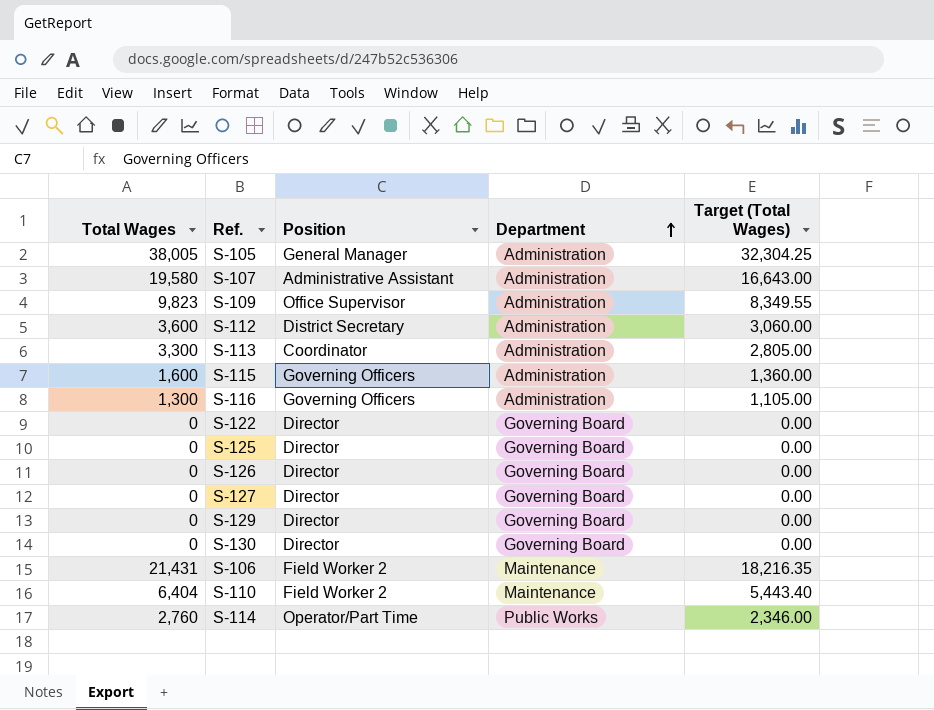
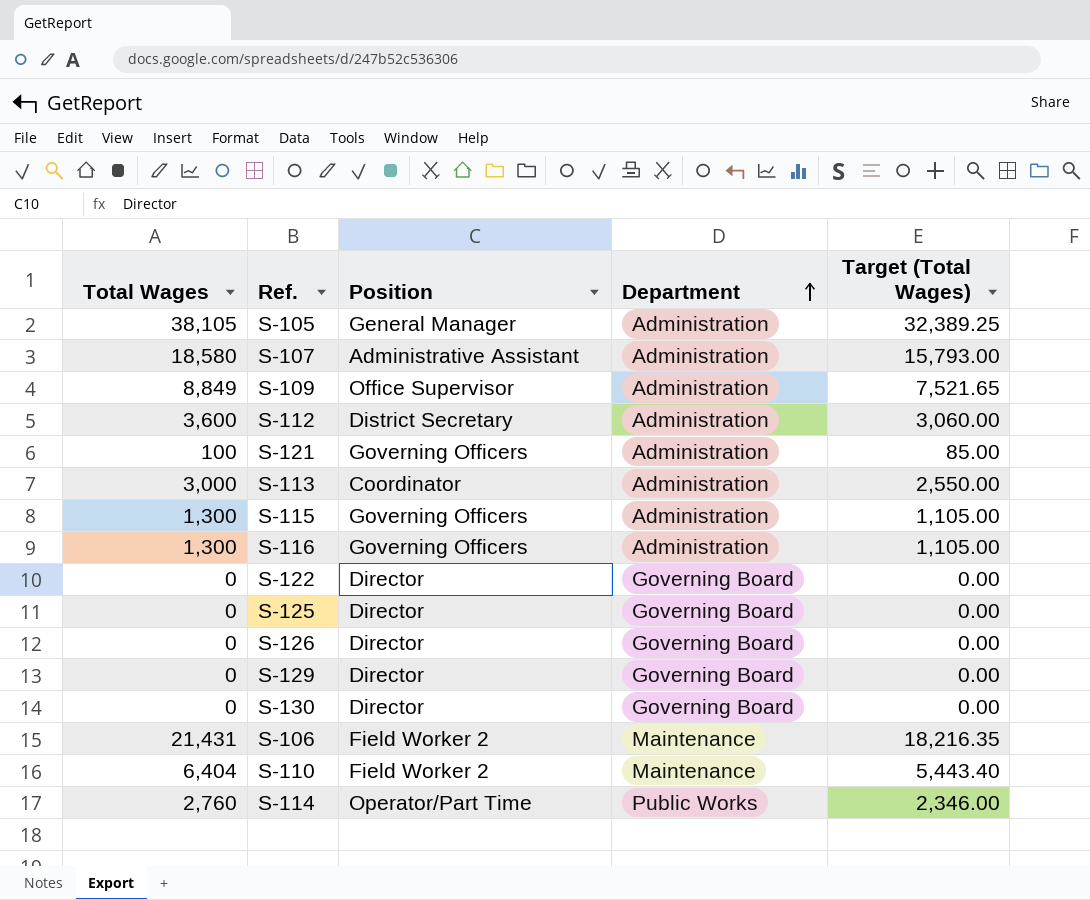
row S-127: 0 | Director | Governing Board | 0.00 -> none
S-105 | Total Wages: 38,005 -> 38,105
S-105 | Target (Total Wages): 32,304.25 -> 32,389.25
S-107 | Total Wages: 19,580 -> 18,580
S-107 | Target (Total Wages): 16,643.00 -> 15,793.00
S-109 | Total Wages: 9,823 -> 8,849
S-109 | Target (Total Wages): 8,349.55 -> 7,521.65
row S-121: none -> 100 | Governing Officers | Administration | 85.00
S-113 | Total Wages: 3,300 -> 3,000
S-113 | Target (Total Wages): 2,805.00 -> 2,550.00
S-115 | Total Wages: 1,600 -> 1,300
S-115 | Target (Total Wages): 1,360.00 -> 1,105.00

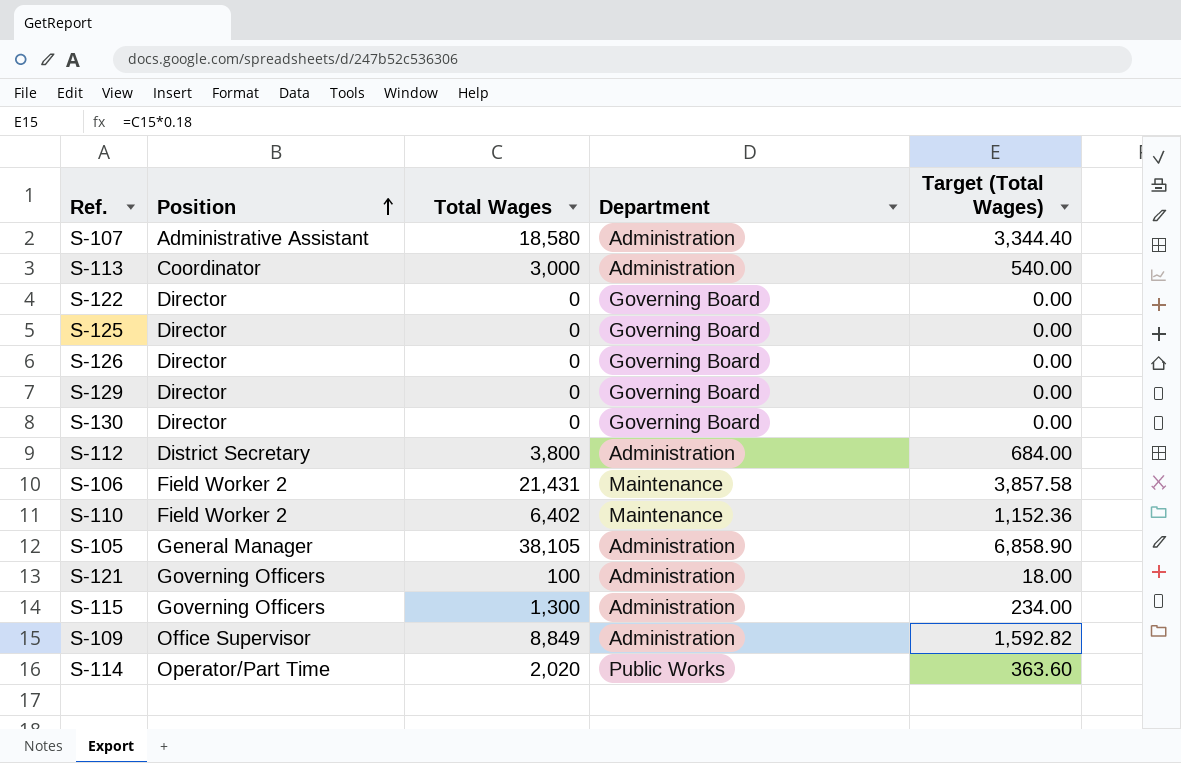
row order: Department ascending -> Position ascending
column Total Wages | position: 1 -> 3
column Target (Total Wages) | formula: [Total Wages] * 0.85 -> [Total Wages] * 0.18
row S-116: 1,300 | Governing Officers | Administration | 1,105.00 -> none
S-112 | Total Wages: 3,600 -> 3,800
S-110 | Total Wages: 6,404 -> 6,402
S-114 | Total Wages: 2,760 -> 2,020

